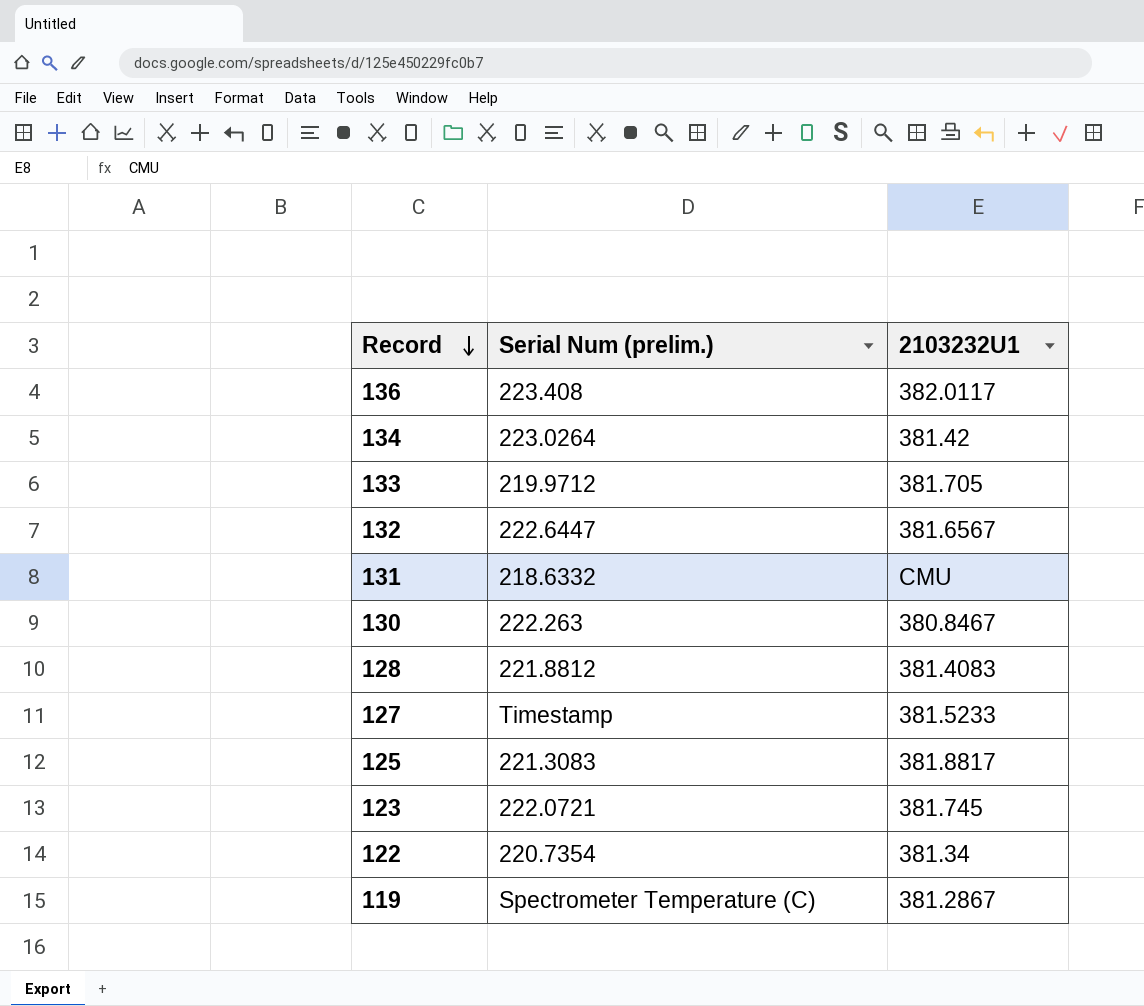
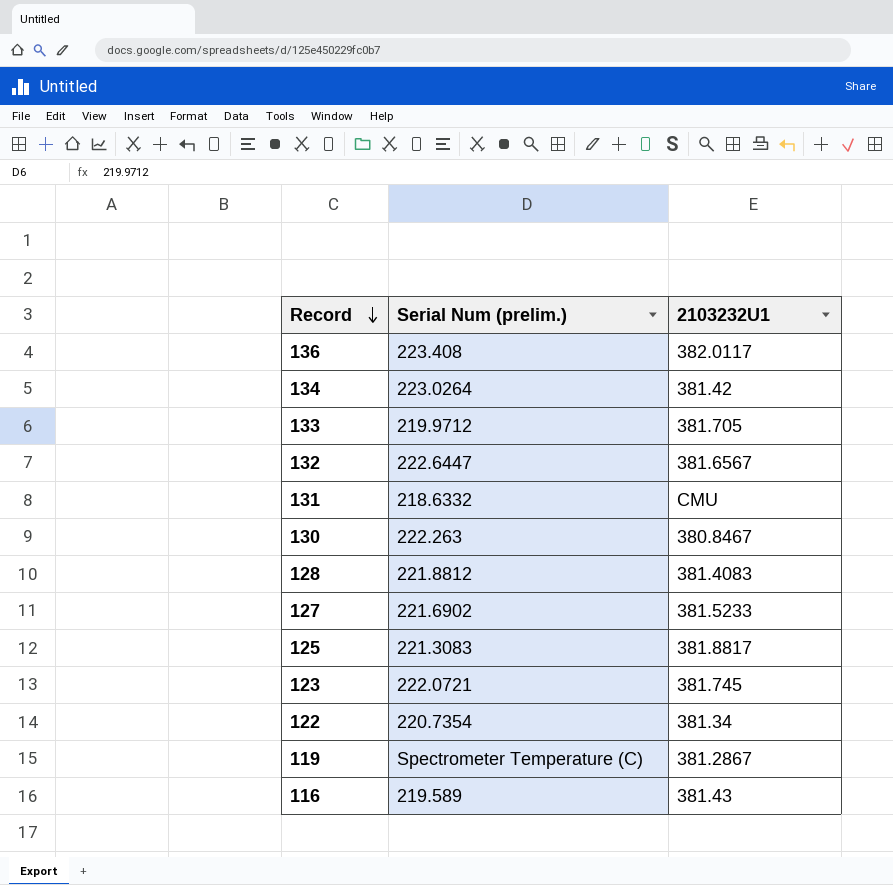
127 | Serial Num (prelim.): Timestamp -> 221.6902
row 116: none -> 219.589 | 381.43

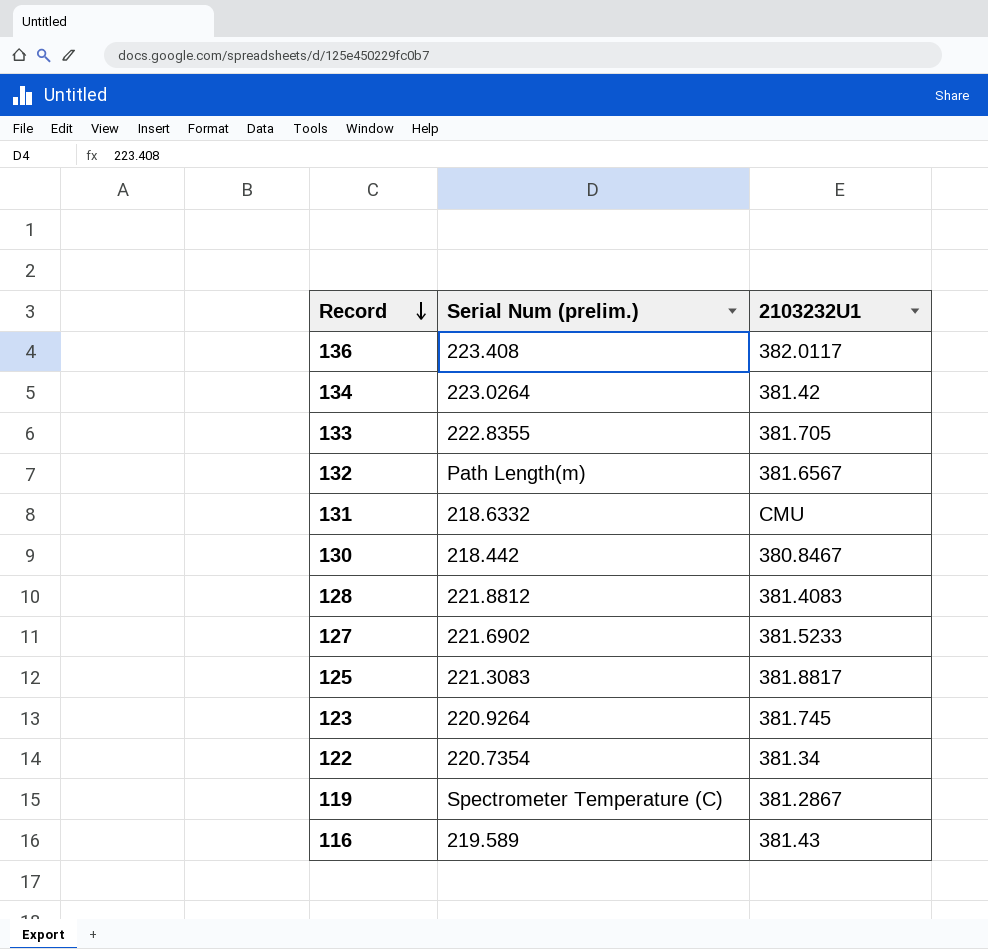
133 | Serial Num (prelim.): 219.9712 -> 222.8355
132 | Serial Num (prelim.): 222.6447 -> Path Length(m)
130 | Serial Num (prelim.): 222.263 -> 218.442
123 | Serial Num (prelim.): 222.0721 -> 220.9264

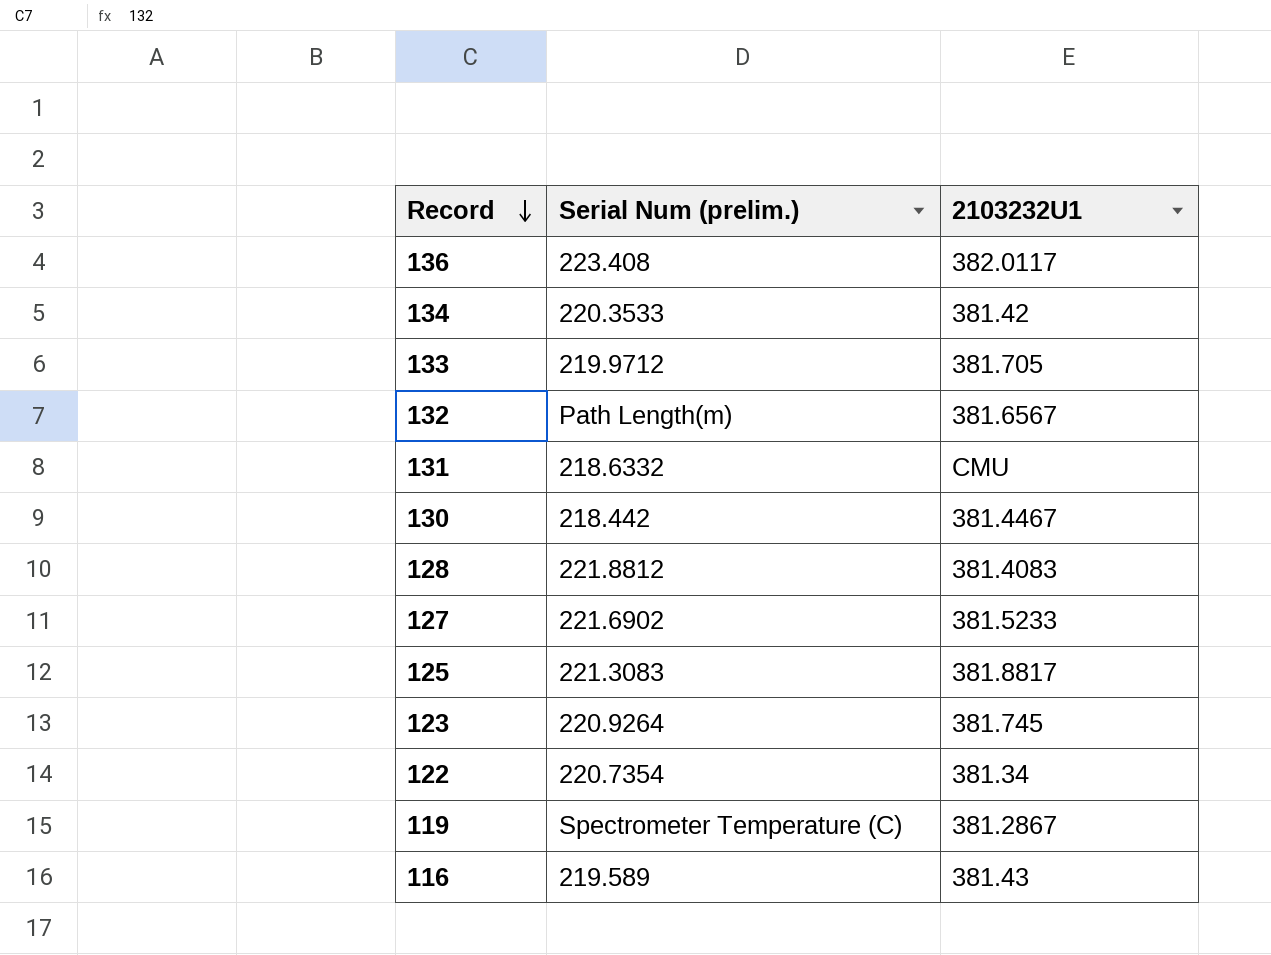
134 | Serial Num (prelim.): 223.0264 -> 220.3533
133 | Serial Num (prelim.): 222.8355 -> 219.9712
130 | 2103232U1: 380.8467 -> 381.4467

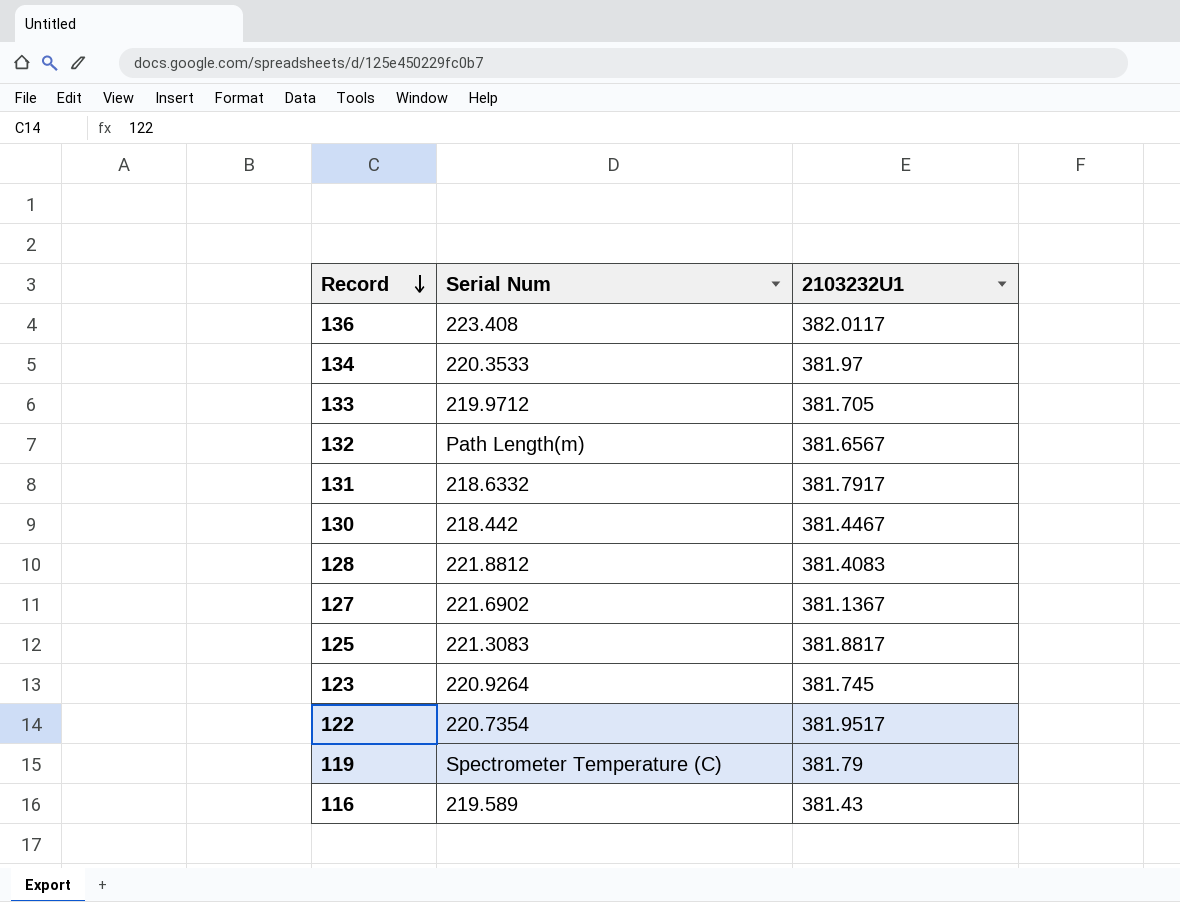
column name: Serial Num (prelim.) -> Serial Num
134 | 2103232U1: 381.42 -> 381.97
131 | 2103232U1: CMU -> 381.7917
127 | 2103232U1: 381.5233 -> 381.1367
122 | 2103232U1: 381.34 -> 381.9517
119 | 2103232U1: 381.2867 -> 381.79

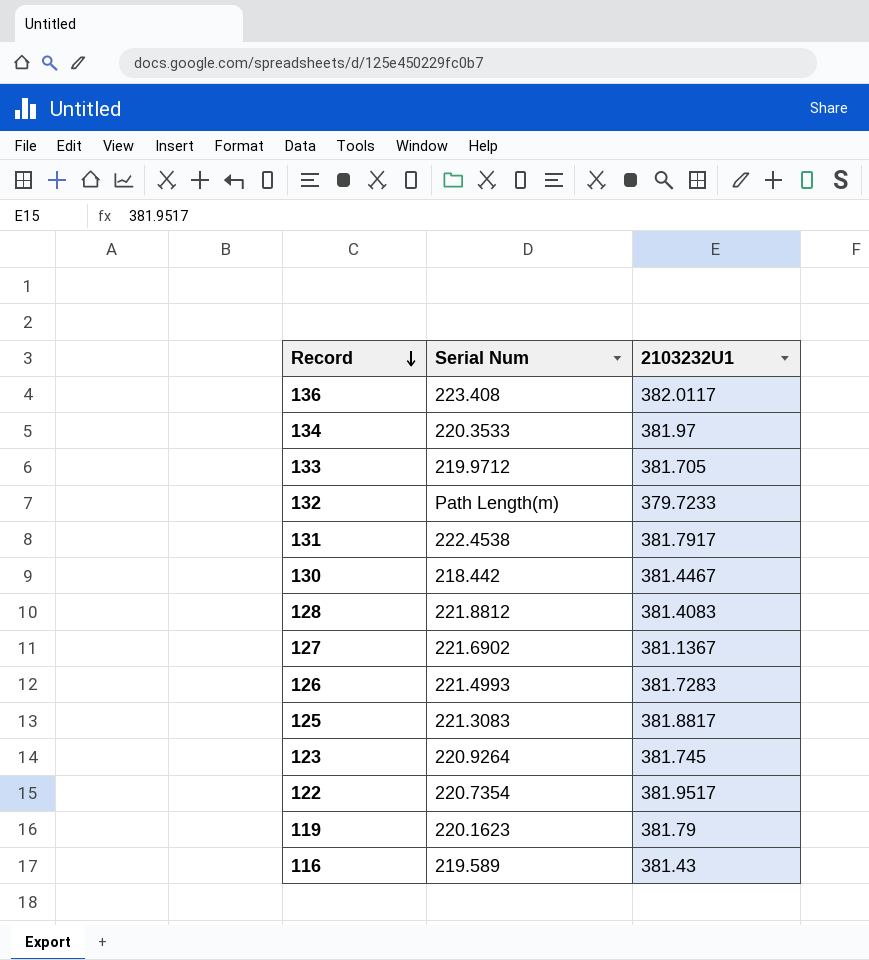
132 | 2103232U1: 381.6567 -> 379.7233
131 | Serial Num: 218.6332 -> 222.4538
row 126: none -> 221.4993 | 381.7283
119 | Serial Num: Spectrometer Temperature (C) -> 220.1623

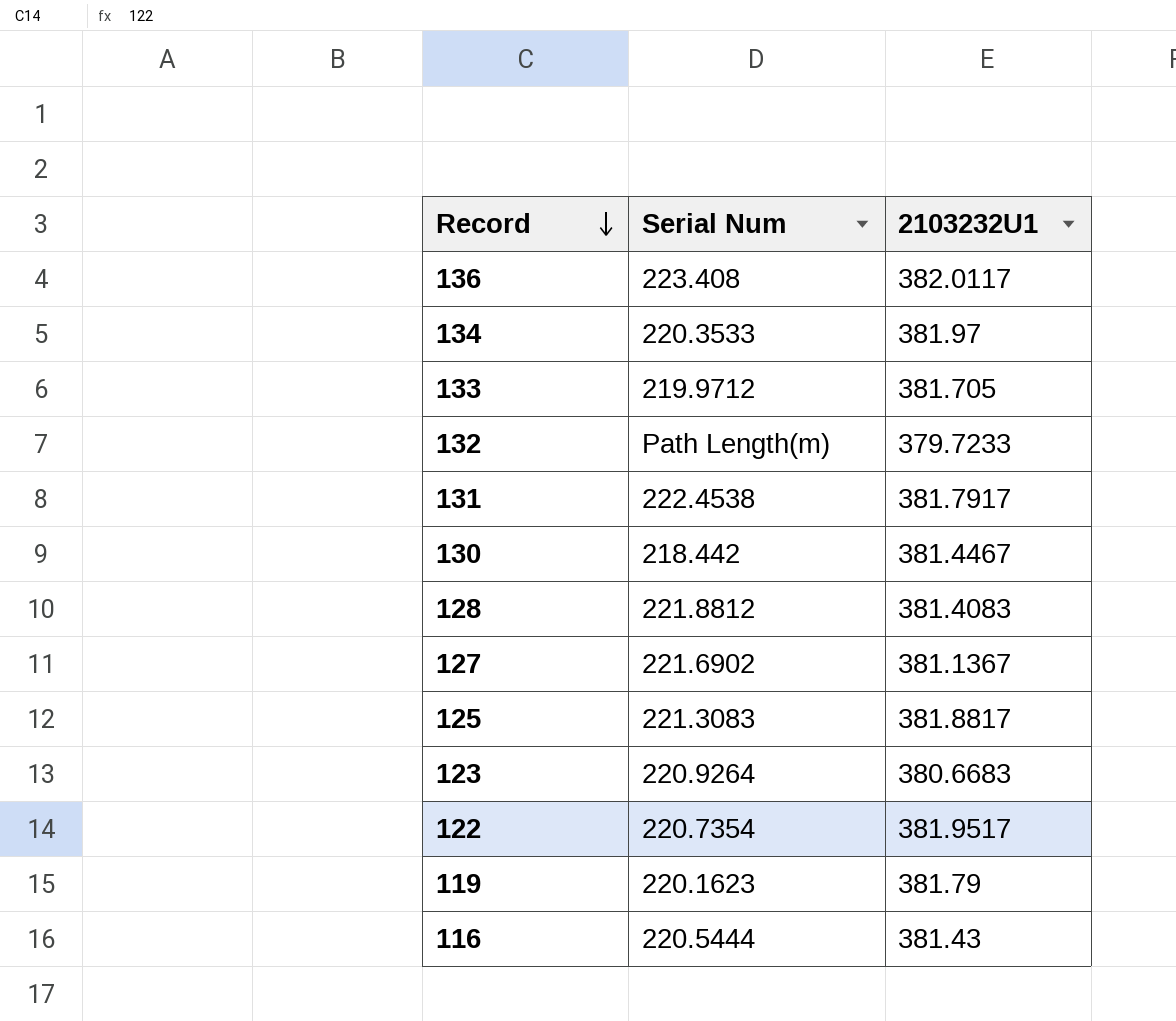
row 126: 221.4993 | 381.7283 -> none
123 | 2103232U1: 381.745 -> 380.6683
116 | Serial Num: 219.589 -> 220.5444

